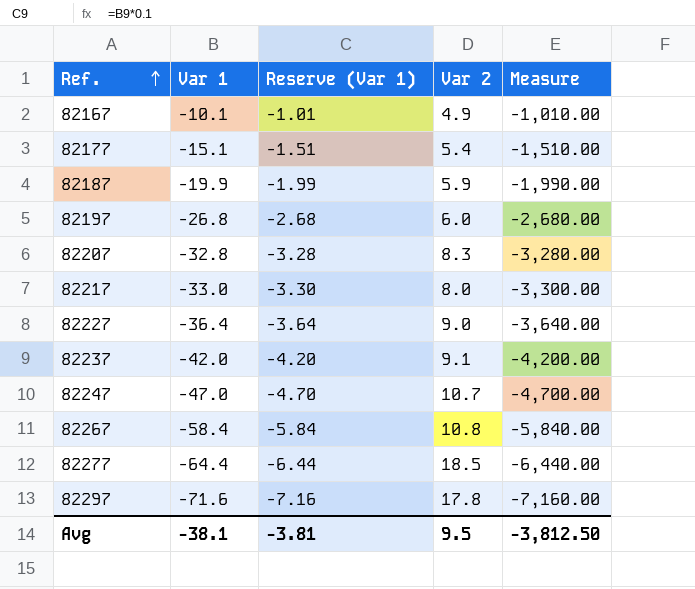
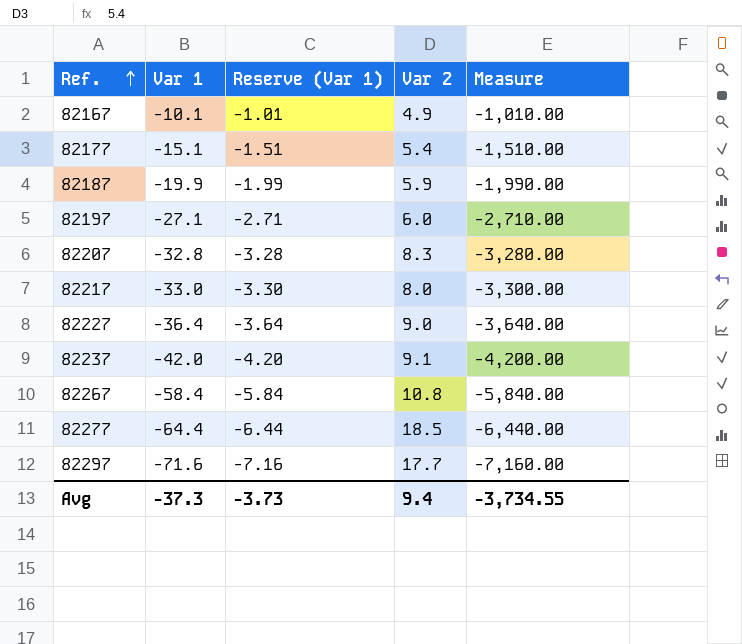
row 82247: -47.0 | -4.70 | 10.7 | -4,700.00 -> none
82197 | Var 1: -26.8 -> -27.1
82197 | Reserve (Var 1): -2.68 -> -2.71
82197 | Measure: -2,680.00 -> -2,710.00
82297 | Var 2: 17.8 -> 17.7
Avg | Var 1: -38.1 -> -37.3
Avg | Reserve (Var 1): -3.81 -> -3.73
Avg | Var 2: 9.5 -> 9.4
Avg | Measure: -3,812.50 -> -3,734.55

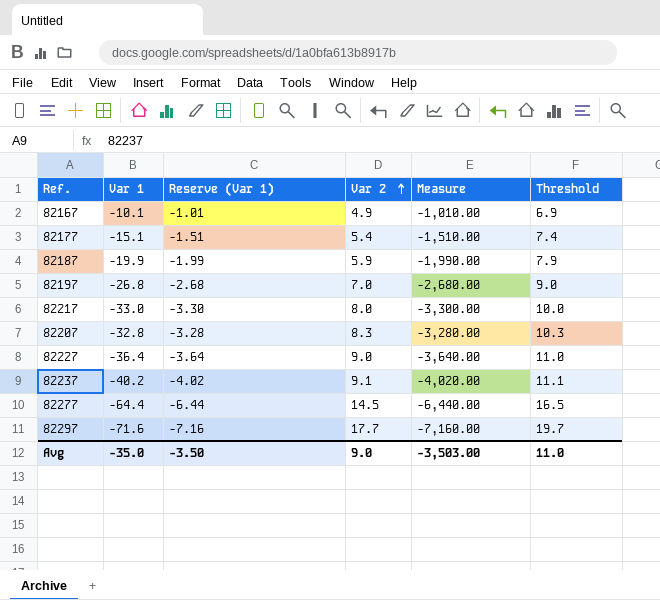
row order: Ref. ascending -> Var 2 ascending
column Threshold | formula: none -> [Var 2] + 2
row 82267: -58.4 | -5.84 | 10.8 | -5,840.00 -> none
82197 | Var 1: -27.1 -> -26.8
82197 | Reserve (Var 1): -2.71 -> -2.68
82197 | Var 2: 6.0 -> 7.0
82197 | Measure: -2,710.00 -> -2,680.00
82237 | Var 1: -42.0 -> -40.2
82237 | Reserve (Var 1): -4.20 -> -4.02
82237 | Measure: -4,200.00 -> -4,020.00
82277 | Var 2: 18.5 -> 14.5
Avg | Var 1: -37.3 -> -35.0
Avg | Reserve (Var 1): -3.73 -> -3.50
Avg | Var 2: 9.4 -> 9.0
Avg | Measure: -3,734.55 -> -3,503.00

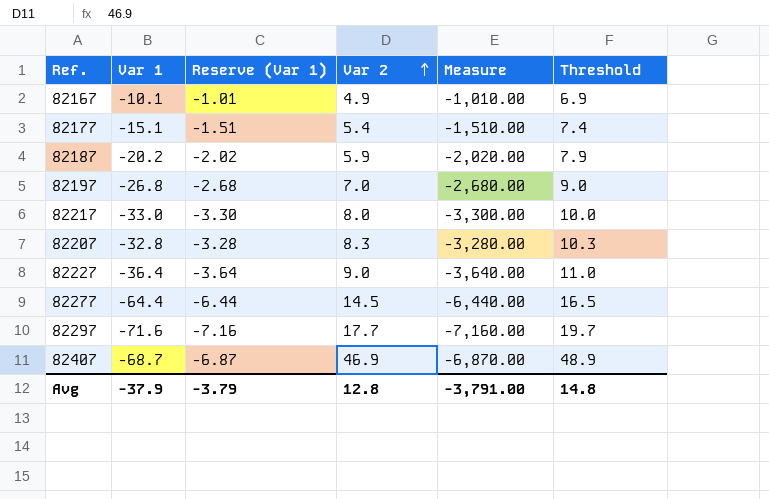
row 82237: -40.2 | -4.02 | 9.1 | -4,020.00 | 11.1 -> none
82187 | Var 1: -19.9 -> -20.2
82187 | Reserve (Var 1): -1.99 -> -2.02
82187 | Measure: -1,990.00 -> -2,020.00
row 82407: none -> -68.7 | -6.87 | 46.9 | -6,870.00 | 48.9
Avg | Var 1: -35.0 -> -37.9
Avg | Reserve (Var 1): -3.50 -> -3.79
Avg | Var 2: 9.0 -> 12.8
Avg | Measure: -3,503.00 -> -3,791.00
Avg | Threshold: 11.0 -> 14.8

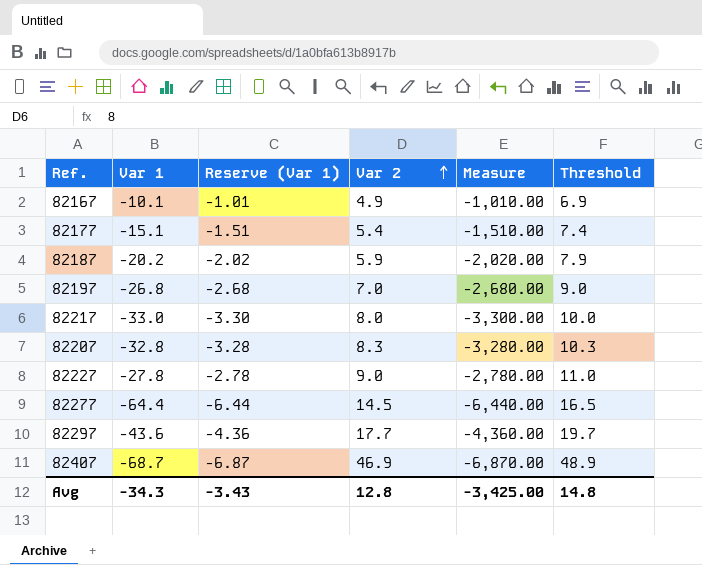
82227 | Var 1: -36.4 -> -27.8
82227 | Reserve (Var 1): -3.64 -> -2.78
82227 | Measure: -3,640.00 -> -2,780.00
82297 | Var 1: -71.6 -> -43.6
82297 | Reserve (Var 1): -7.16 -> -4.36
82297 | Measure: -7,160.00 -> -4,360.00
Avg | Var 1: -37.9 -> -34.3
Avg | Reserve (Var 1): -3.79 -> -3.43
Avg | Measure: -3,791.00 -> -3,425.00

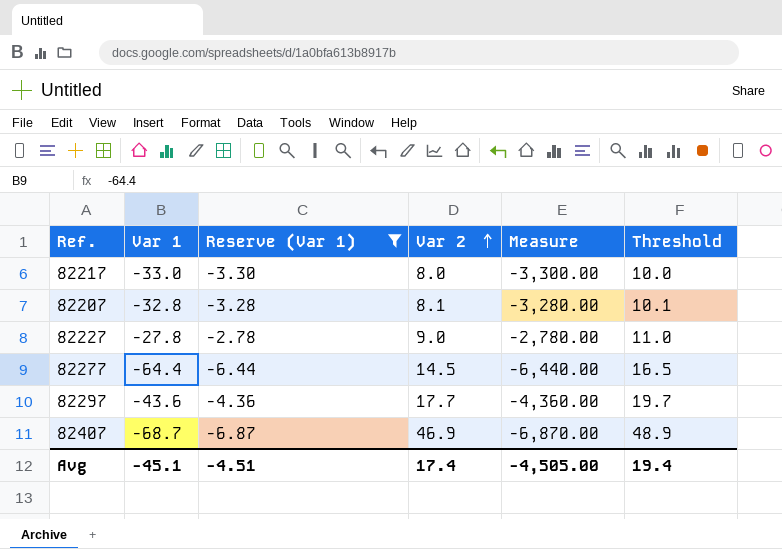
filter: none -> Reserve (Var 1) <= -2.78
82207 | Var 2: 8.3 -> 8.1
82207 | Threshold: 10.3 -> 10.1
Avg | Var 1: -34.3 -> -45.1
Avg | Reserve (Var 1): -3.43 -> -4.51
Avg | Var 2: 12.8 -> 17.4
Avg | Measure: -3,425.00 -> -4,505.00
Avg | Threshold: 14.8 -> 19.4

